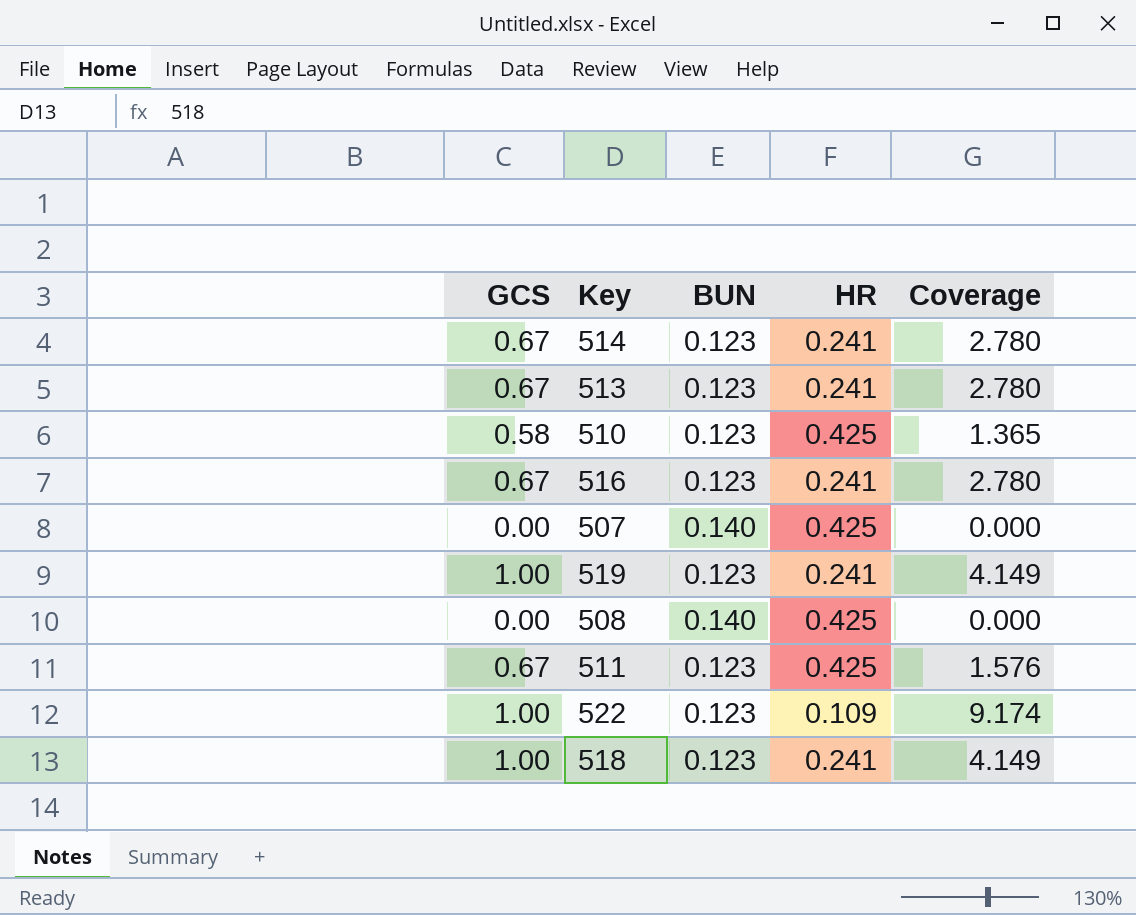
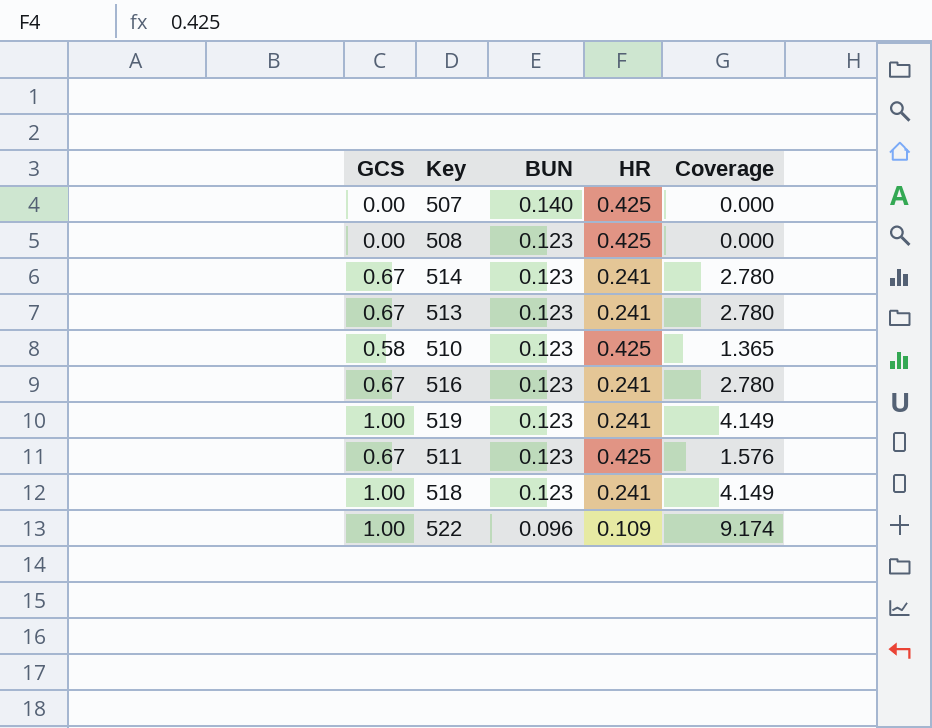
row order: none -> BUN descending
508 | BUN: 0.140 -> 0.123
522 | BUN: 0.123 -> 0.096

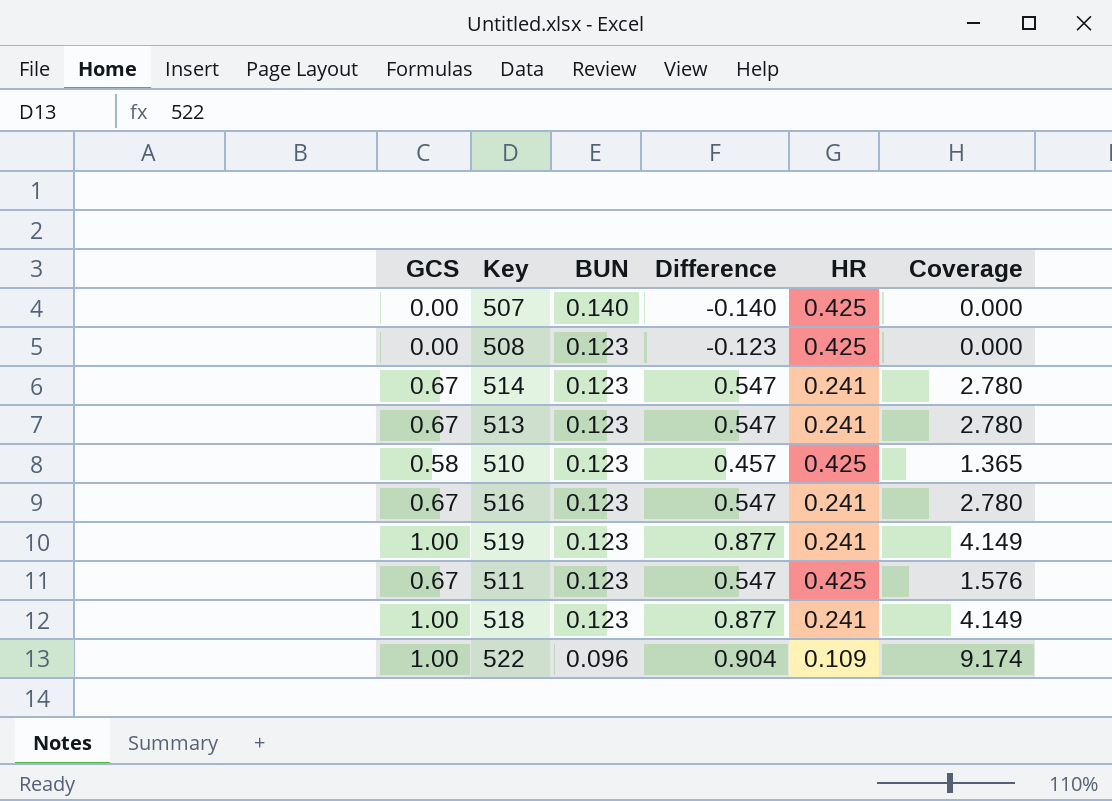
column Difference | formula: none -> [GCS] - [BUN]

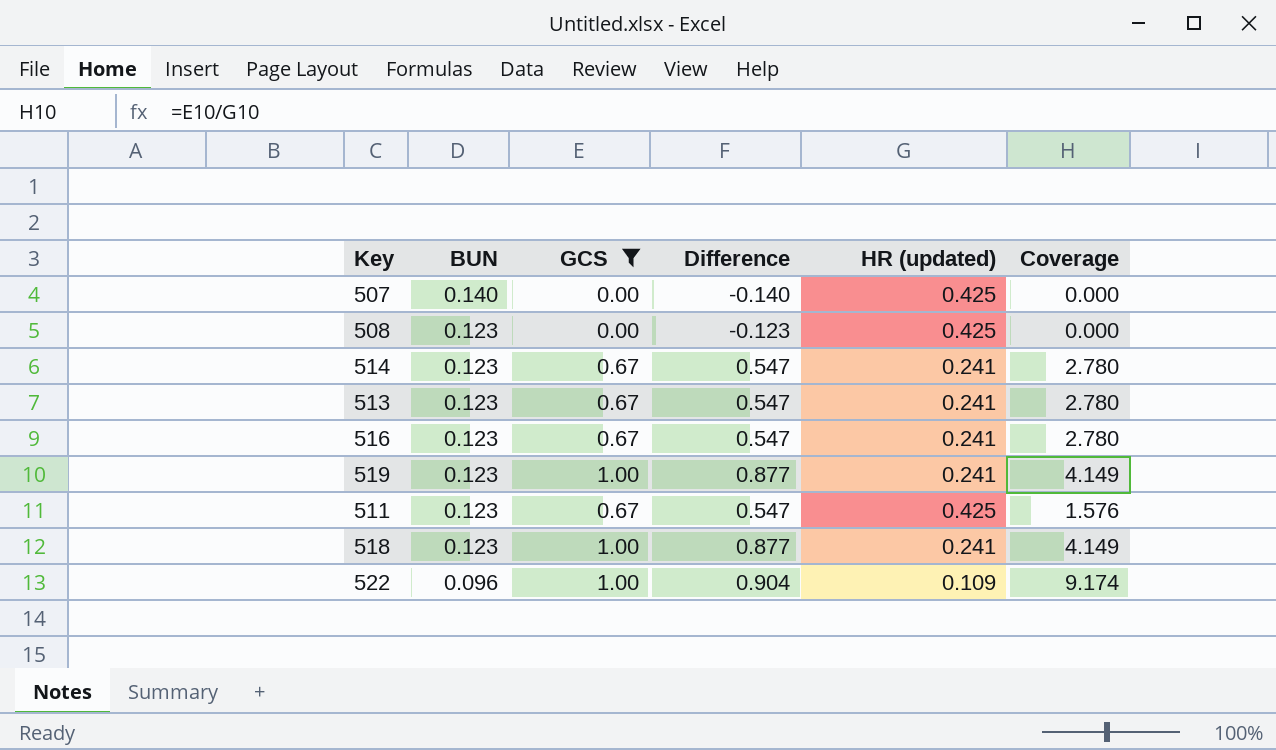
filter: none -> GCS != 0.58
column GCS | position: 1 -> 3
column name: HR -> HR (updated)

